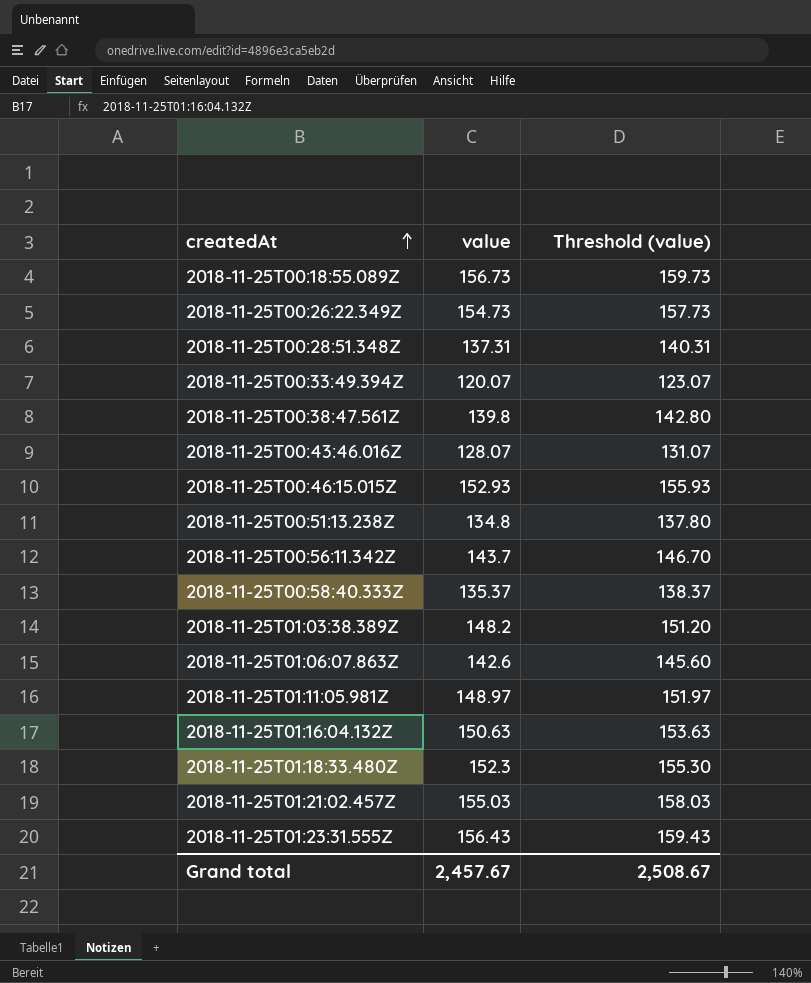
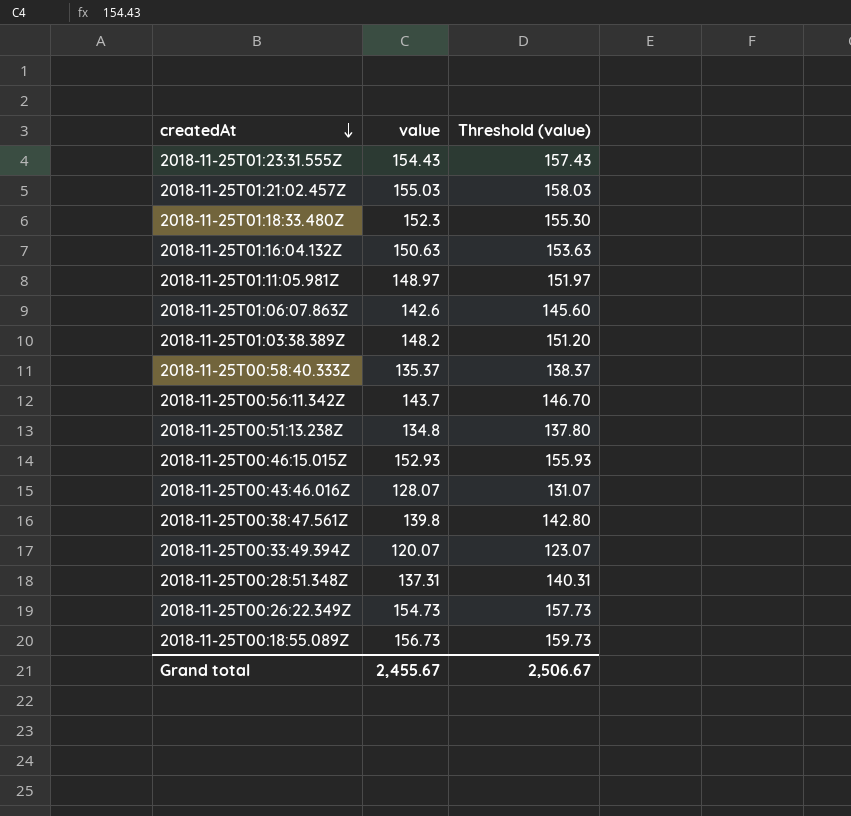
row order: createdAt ascending -> createdAt descending
2018-11-25T01:23:31.555Z | value: 156.43 -> 154.43
2018-11-25T01:23:31.555Z | Threshold (value): 159.43 -> 157.43
Grand total | value: 2,457.67 -> 2,455.67
Grand total | Threshold (value): 2,508.67 -> 2,506.67

